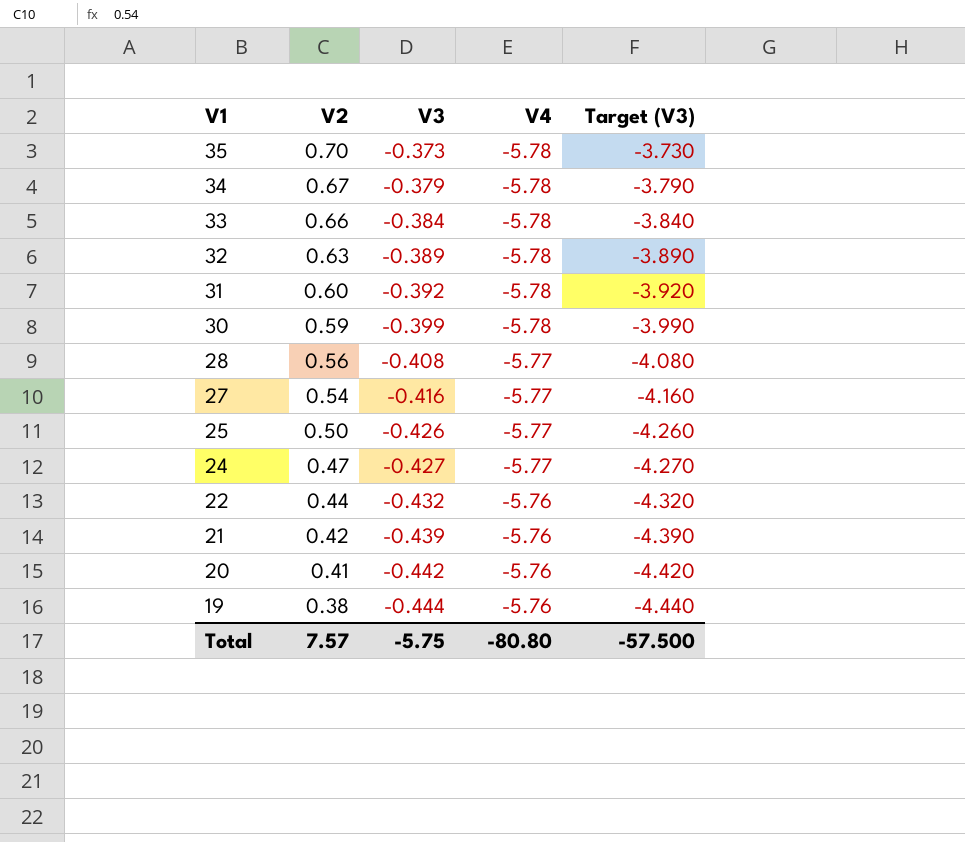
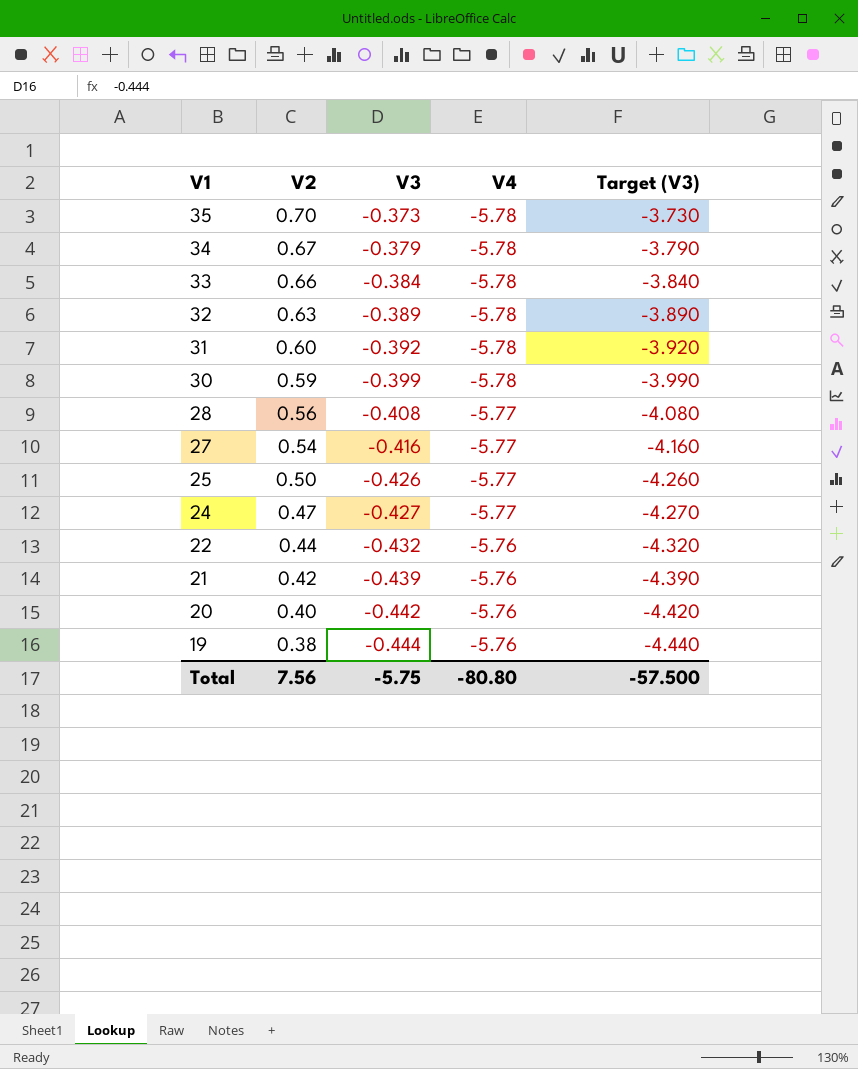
20 | V2: 0.41 -> 0.40
Total | V2: 7.57 -> 7.56

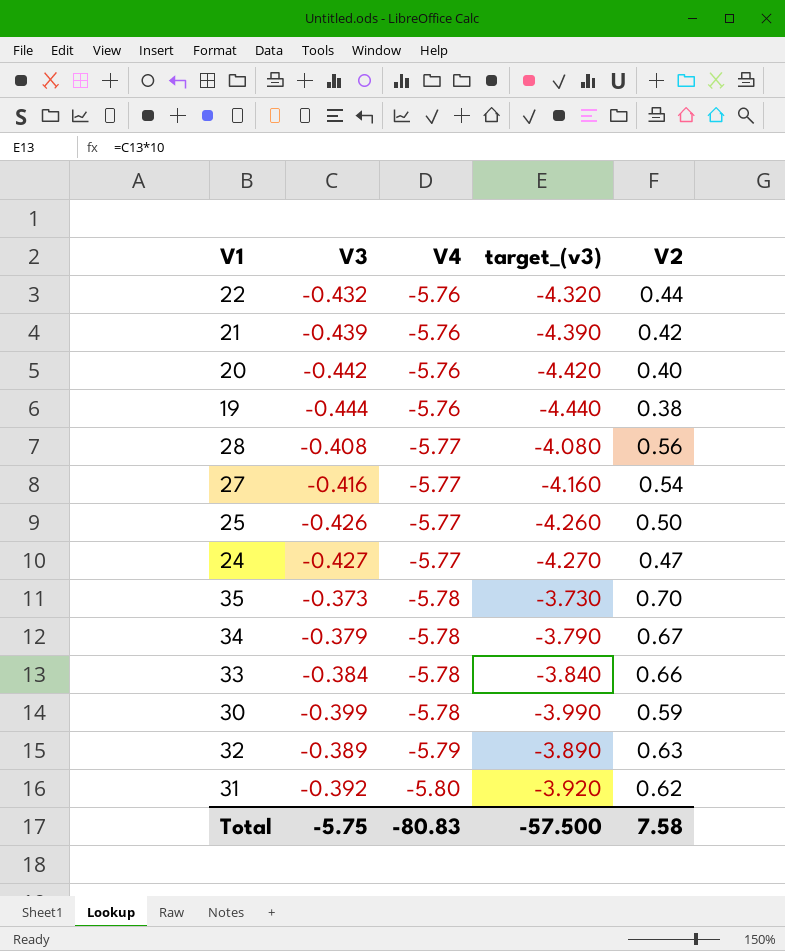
row order: V1 descending -> V4 descending
column name: Target (V3) -> target_(v3)
column V2 | position: 2 -> 5
32 | V4: -5.78 -> -5.79
31 | V4: -5.78 -> -5.80
31 | V2: 0.60 -> 0.62
Total | V4: -80.80 -> -80.83
Total | V2: 7.56 -> 7.58

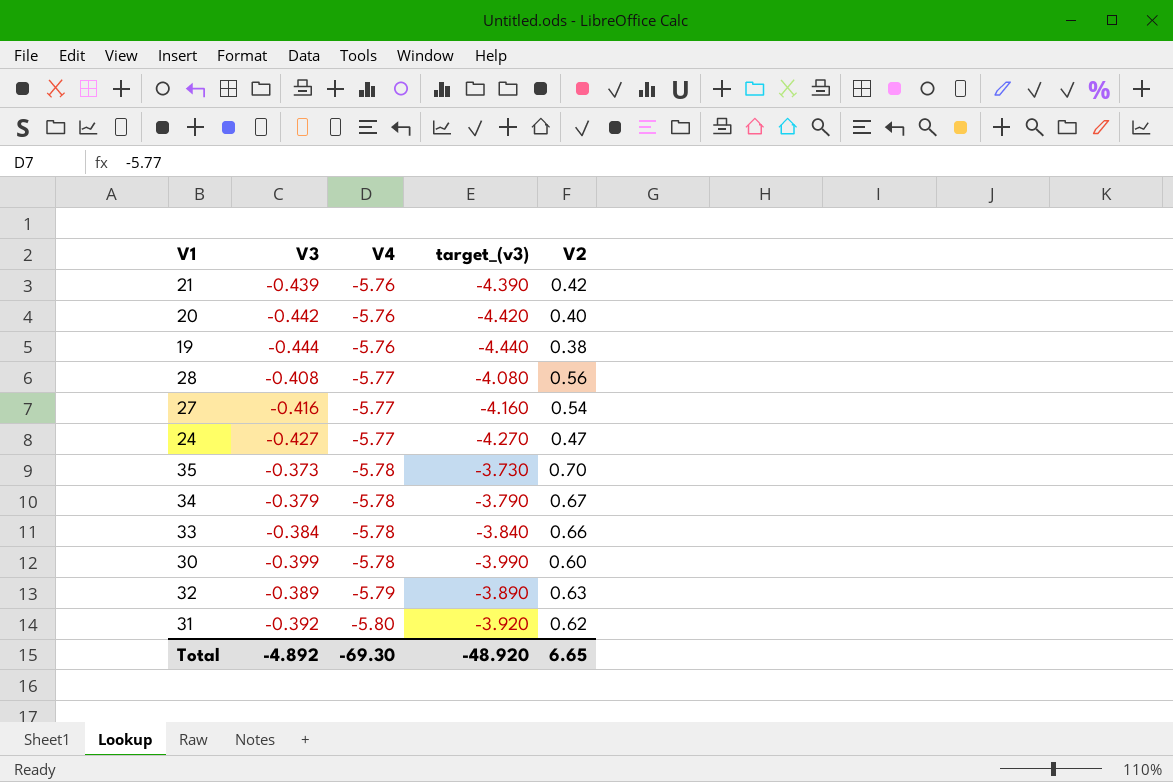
row 22: -0.432 | -5.76 | -4.320 | 0.44 -> none
row 25: -0.426 | -5.77 | -4.260 | 0.50 -> none
30 | V2: 0.59 -> 0.60
Total | V3: -5.75 -> -4.892
Total | V4: -80.83 -> -69.30
Total | target_(v3): -57.500 -> -48.920
Total | V2: 7.58 -> 6.65

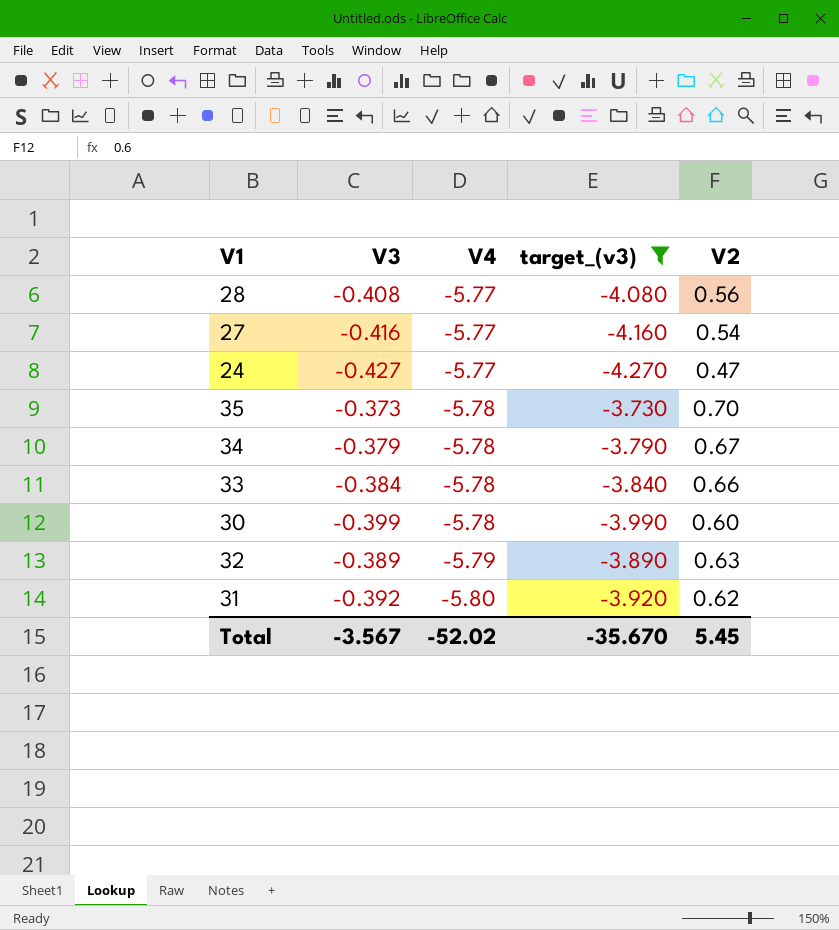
filter: none -> target_(v3) >= -4.270
Total | V3: -4.892 -> -3.567
Total | V4: -69.30 -> -52.02
Total | target_(v3): -48.920 -> -35.670
Total | V2: 6.65 -> 5.45

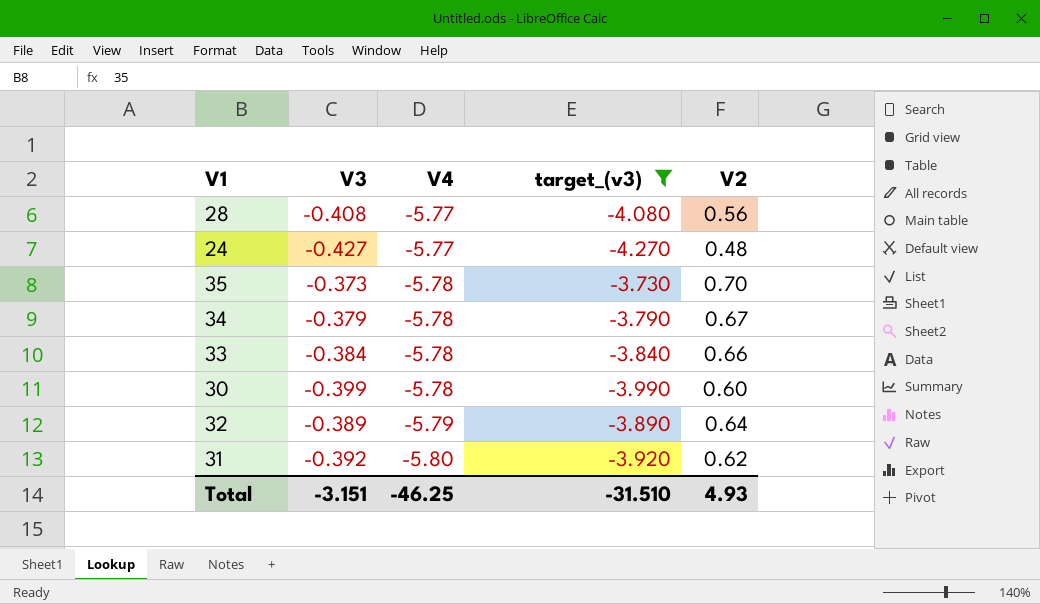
row 27: -0.416 | -5.77 | -4.160 | 0.54 -> none
24 | V2: 0.47 -> 0.48
32 | V2: 0.63 -> 0.64
Total | V3: -3.567 -> -3.151
Total | V4: -52.02 -> -46.25
Total | target_(v3): -35.670 -> -31.510
Total | V2: 5.45 -> 4.93

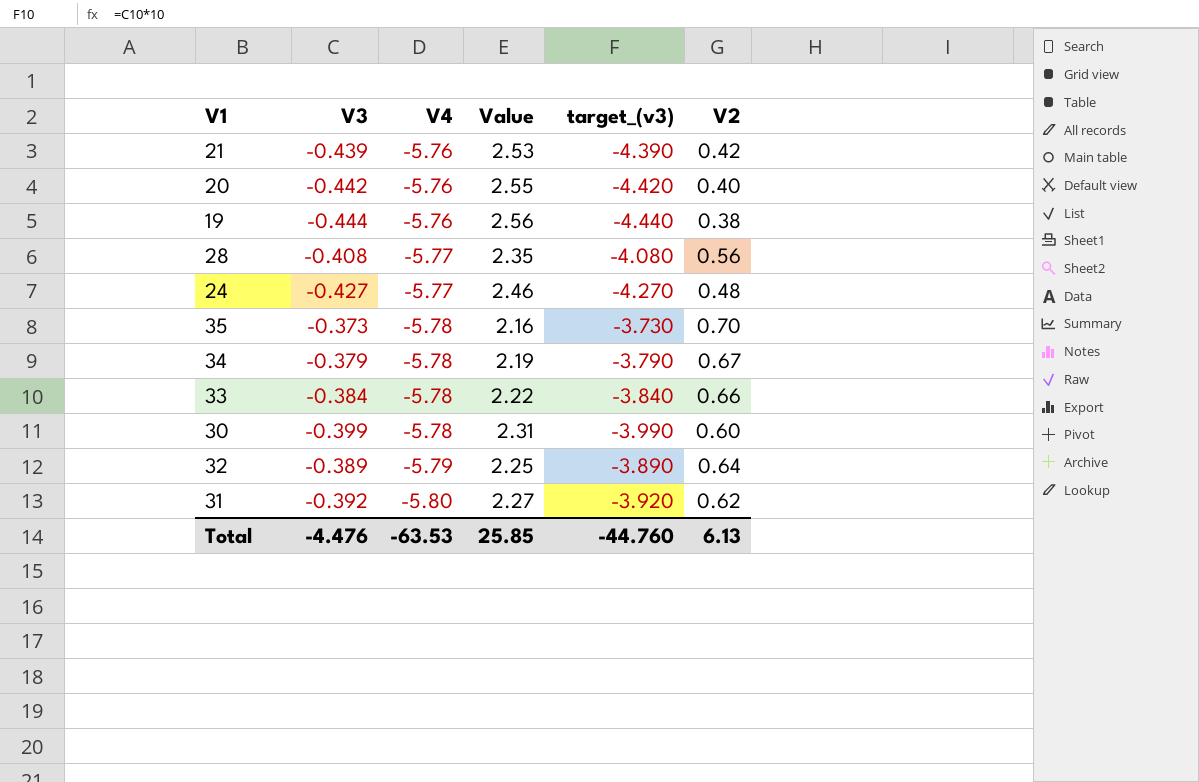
filter: target_(v3) >= -4.270 -> none
column Value | formula: none -> [V3] * [V4]
Total | V3: -3.151 -> -4.476
Total | V4: -46.25 -> -63.53
Total | target_(v3): -31.510 -> -44.760
Total | V2: 4.93 -> 6.13

